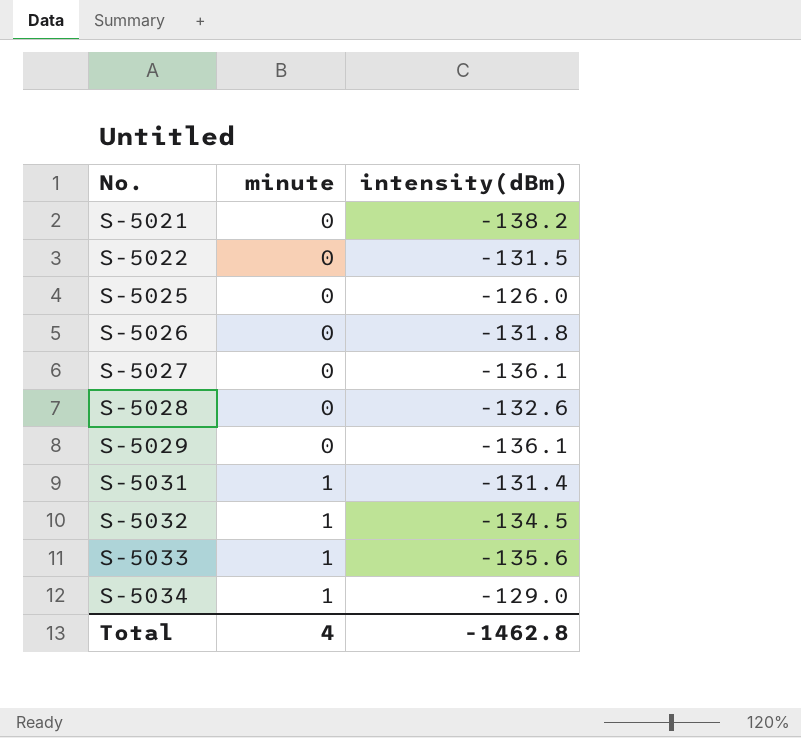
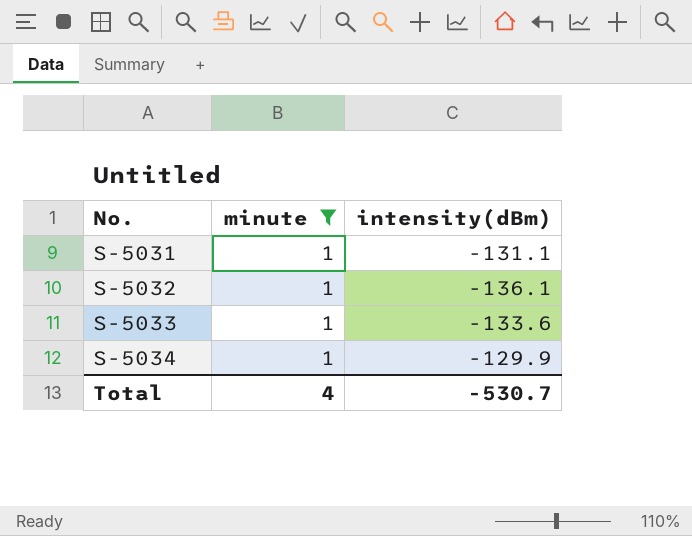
filter: none -> minute = 1
S-5031 | intensity(dBm): -131.4 -> -131.1
S-5032 | intensity(dBm): -134.5 -> -136.1
S-5033 | intensity(dBm): -135.6 -> -133.6
S-5034 | intensity(dBm): -129.0 -> -129.9
Total | intensity(dBm): -1462.8 -> -530.7

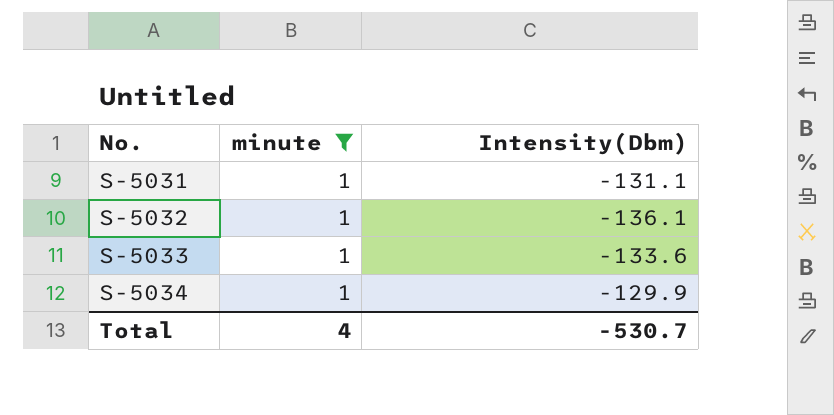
column name: intensity(dBm) -> Intensity(Dbm)

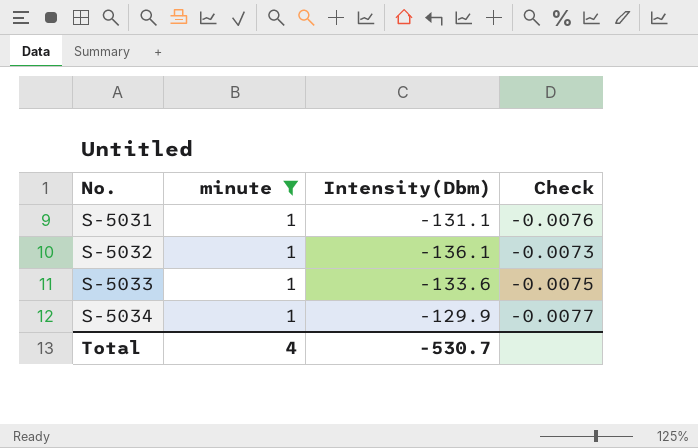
column Check | formula: none -> [minute] / [Intensity(Dbm)]

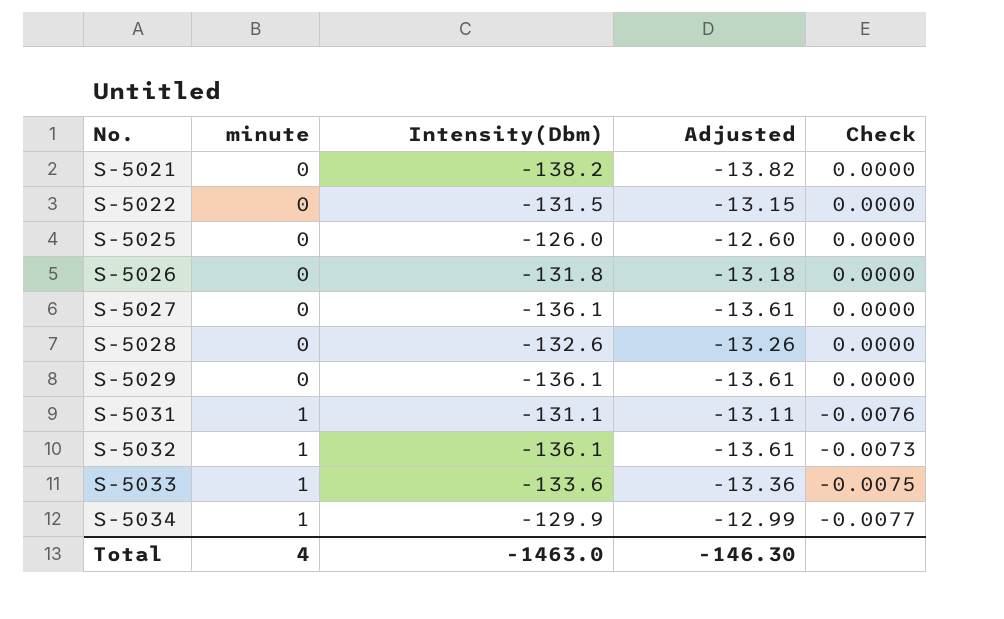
filter: minute = 1 -> none
column Adjusted | formula: none -> [Intensity(Dbm)] * 0.1
Total | Intensity(Dbm): -530.7 -> -1463.0

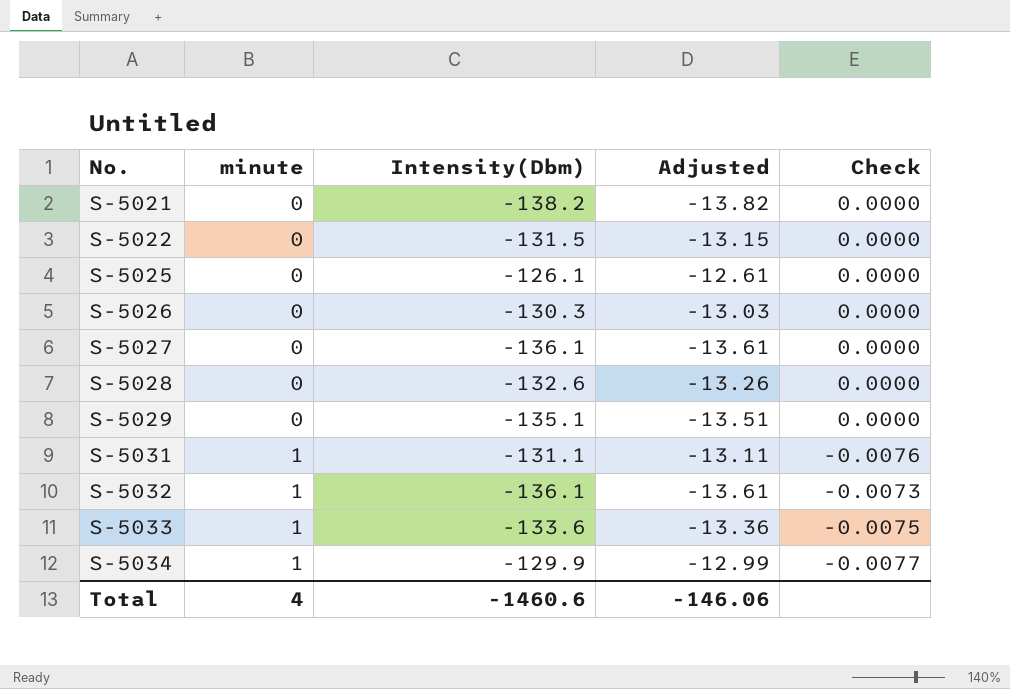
S-5025 | Intensity(Dbm): -126.0 -> -126.1
S-5025 | Adjusted: -12.60 -> -12.61
S-5026 | Intensity(Dbm): -131.8 -> -130.3
S-5026 | Adjusted: -13.18 -> -13.03
S-5029 | Intensity(Dbm): -136.1 -> -135.1
S-5029 | Adjusted: -13.61 -> -13.51
Total | Intensity(Dbm): -1463.0 -> -1460.6
Total | Adjusted: -146.30 -> -146.06

